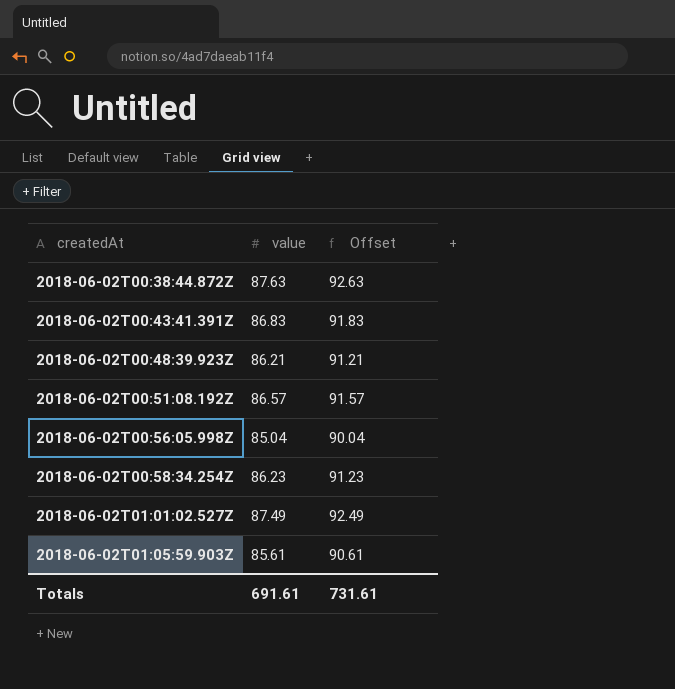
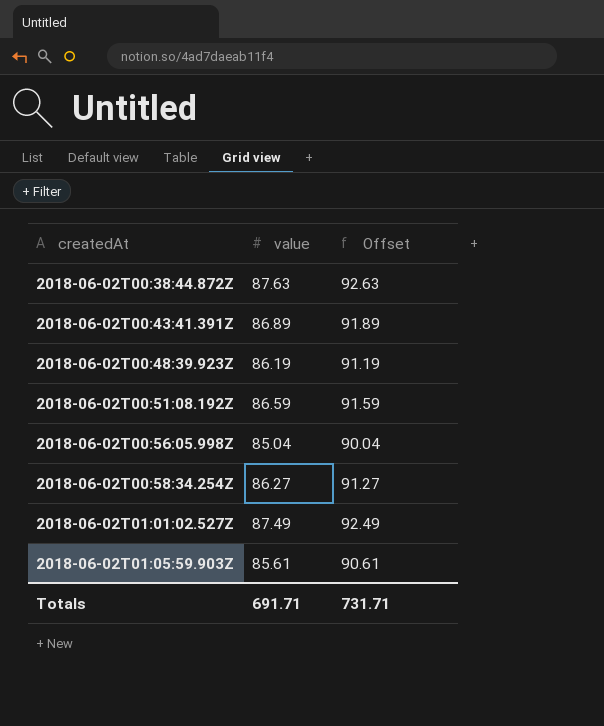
2018-06-02T00:43:41.391Z | value: 86.83 -> 86.89
2018-06-02T00:43:41.391Z | Offset: 91.83 -> 91.89
2018-06-02T00:48:39.923Z | value: 86.21 -> 86.19
2018-06-02T00:48:39.923Z | Offset: 91.21 -> 91.19
2018-06-02T00:51:08.192Z | value: 86.57 -> 86.59
2018-06-02T00:51:08.192Z | Offset: 91.57 -> 91.59
2018-06-02T00:58:34.254Z | value: 86.23 -> 86.27
2018-06-02T00:58:34.254Z | Offset: 91.23 -> 91.27
Totals | value: 691.61 -> 691.71
Totals | Offset: 731.61 -> 731.71

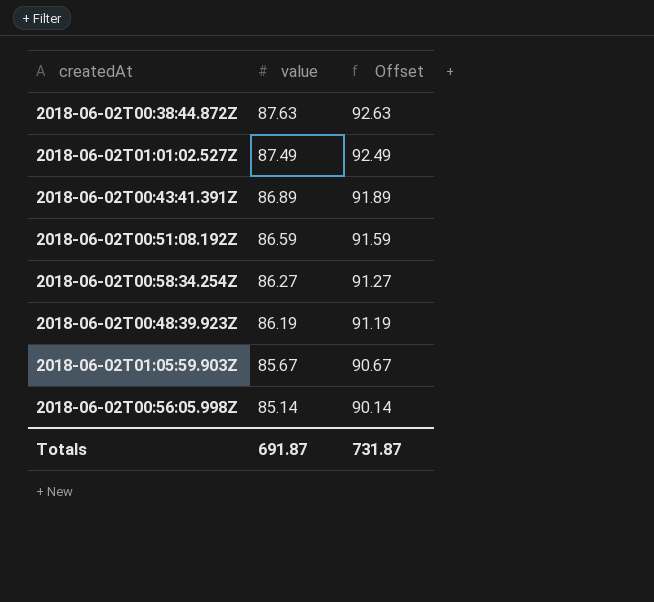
row order: createdAt ascending -> value descending
2018-06-02T01:05:59.903Z | value: 85.61 -> 85.67
2018-06-02T01:05:59.903Z | Offset: 90.61 -> 90.67
2018-06-02T00:56:05.998Z | value: 85.04 -> 85.14
2018-06-02T00:56:05.998Z | Offset: 90.04 -> 90.14
Totals | value: 691.71 -> 691.87
Totals | Offset: 731.71 -> 731.87

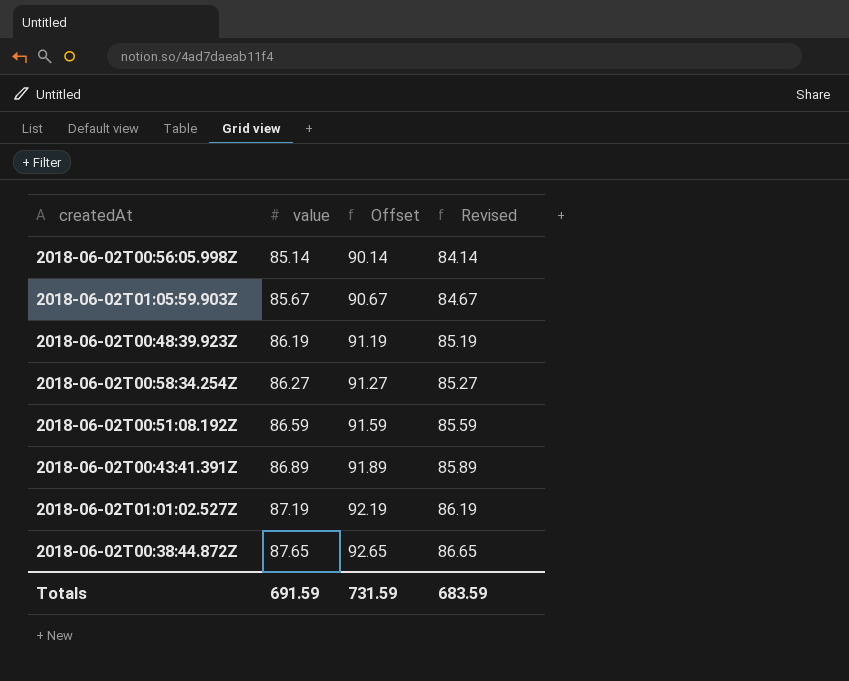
row order: value descending -> value ascending
column Revised | formula: none -> [value] - 1
2018-06-02T01:01:02.527Z | value: 87.49 -> 87.19
2018-06-02T01:01:02.527Z | Offset: 92.49 -> 92.19
2018-06-02T00:38:44.872Z | value: 87.63 -> 87.65
2018-06-02T00:38:44.872Z | Offset: 92.63 -> 92.65
Totals | value: 691.87 -> 691.59
Totals | Offset: 731.87 -> 731.59

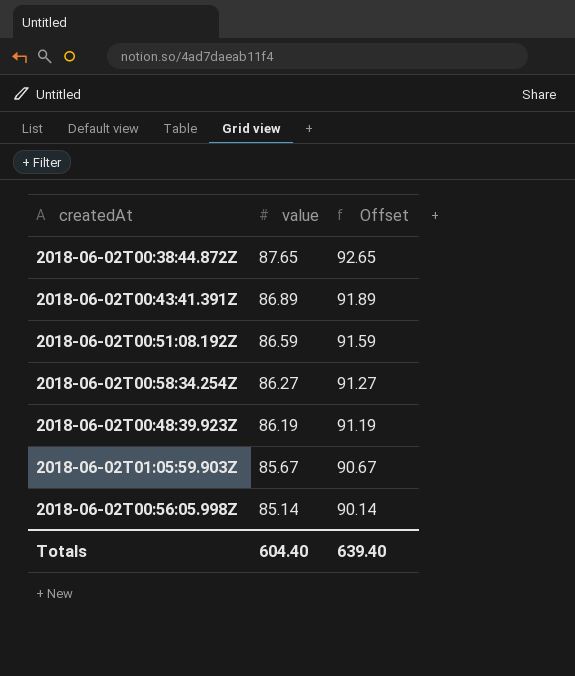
row order: value ascending -> value descending
column Revised | formula: [value] - 1 -> none
row 2018-06-02T01:01:02.527Z: 87.19 | 92.19 | 86.19 -> none
Totals | value: 691.59 -> 604.40
Totals | Offset: 731.59 -> 639.40

